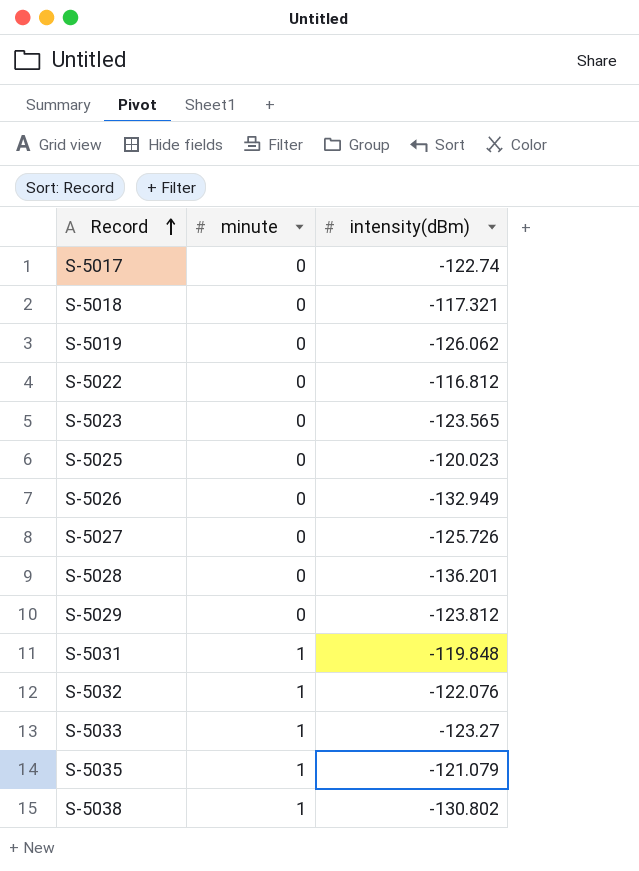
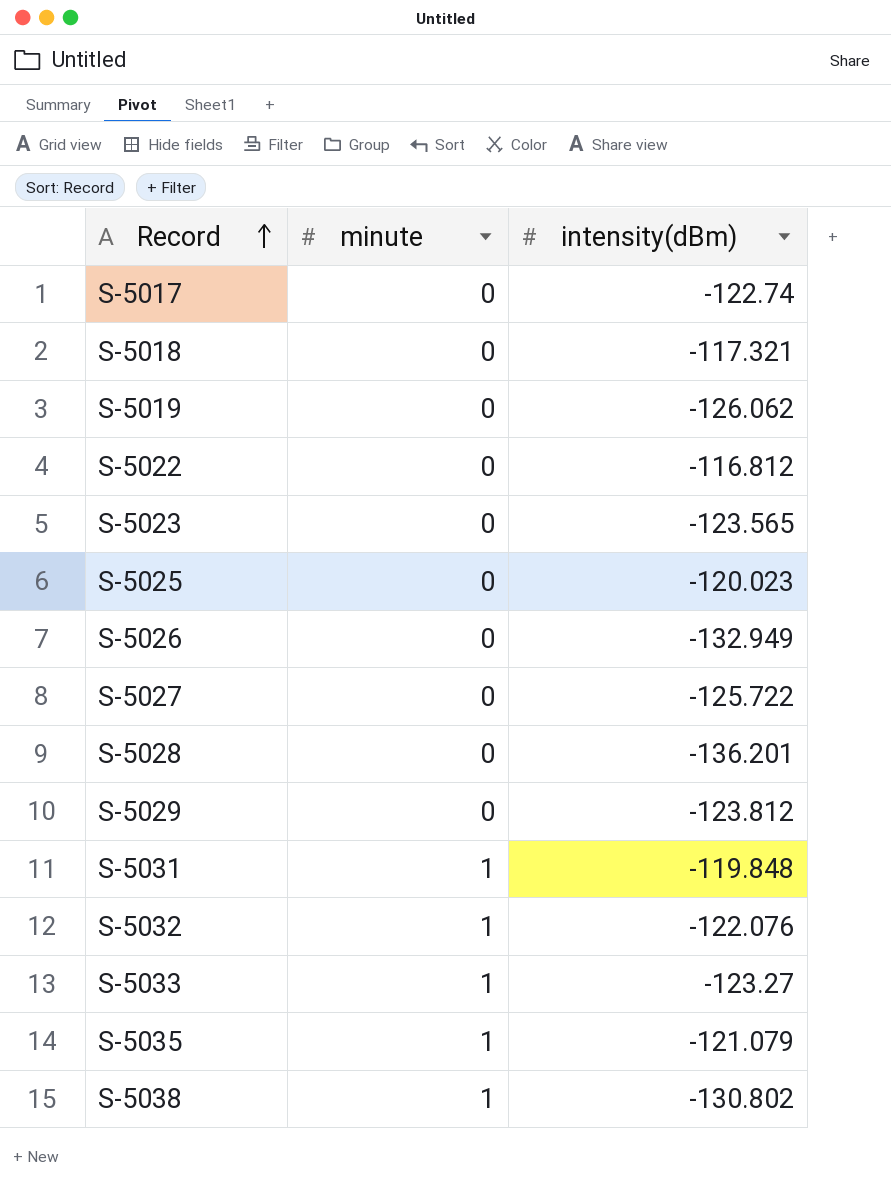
S-5027 | intensity(dBm): -125.726 -> -125.722

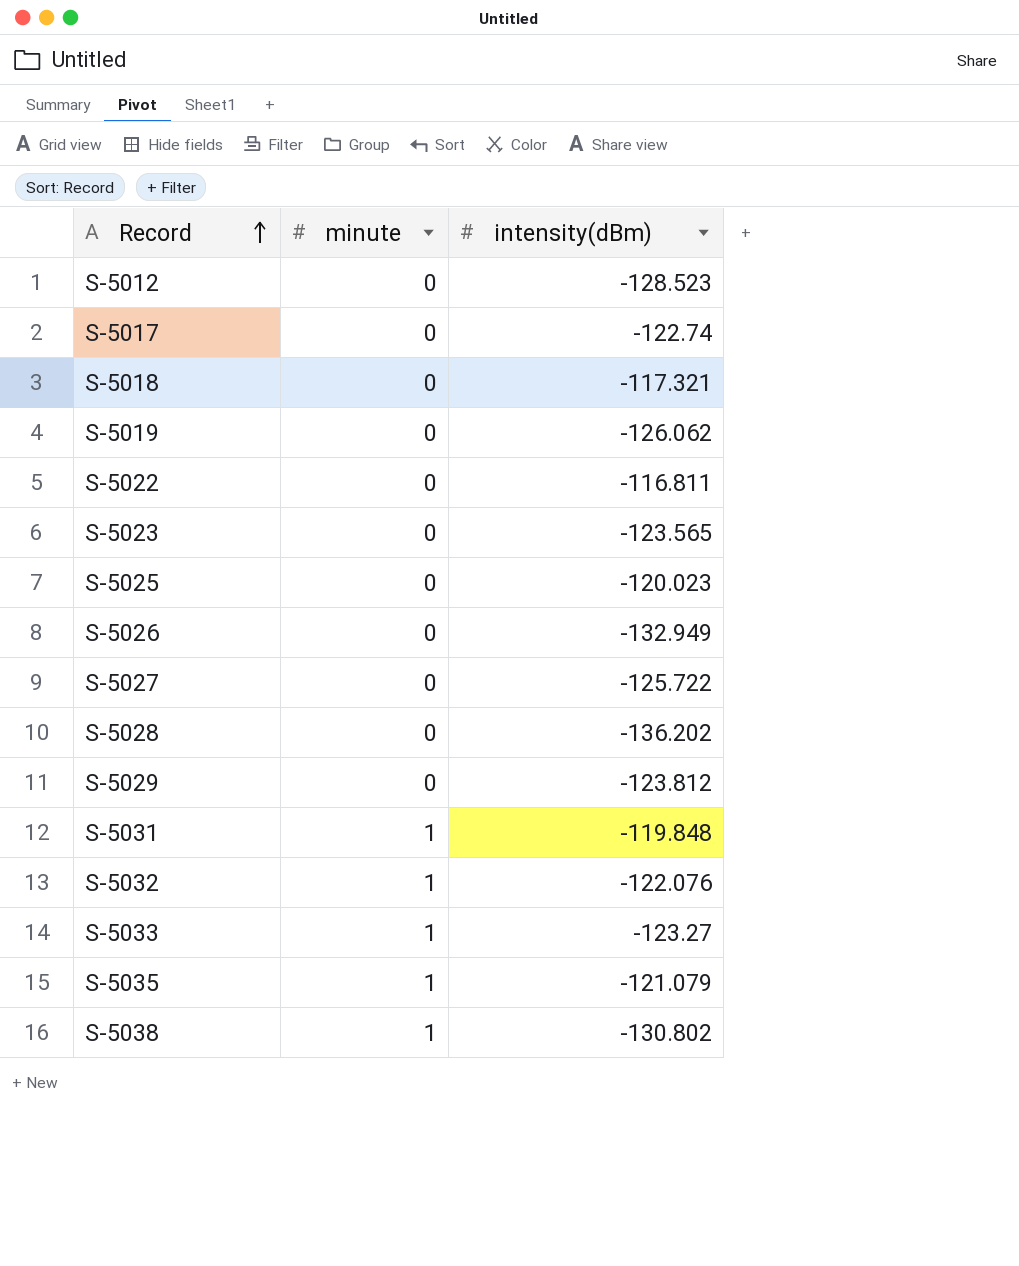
row S-5012: none -> 0 | -128.523
S-5022 | intensity(dBm): -116.812 -> -116.811
S-5028 | intensity(dBm): -136.201 -> -136.202

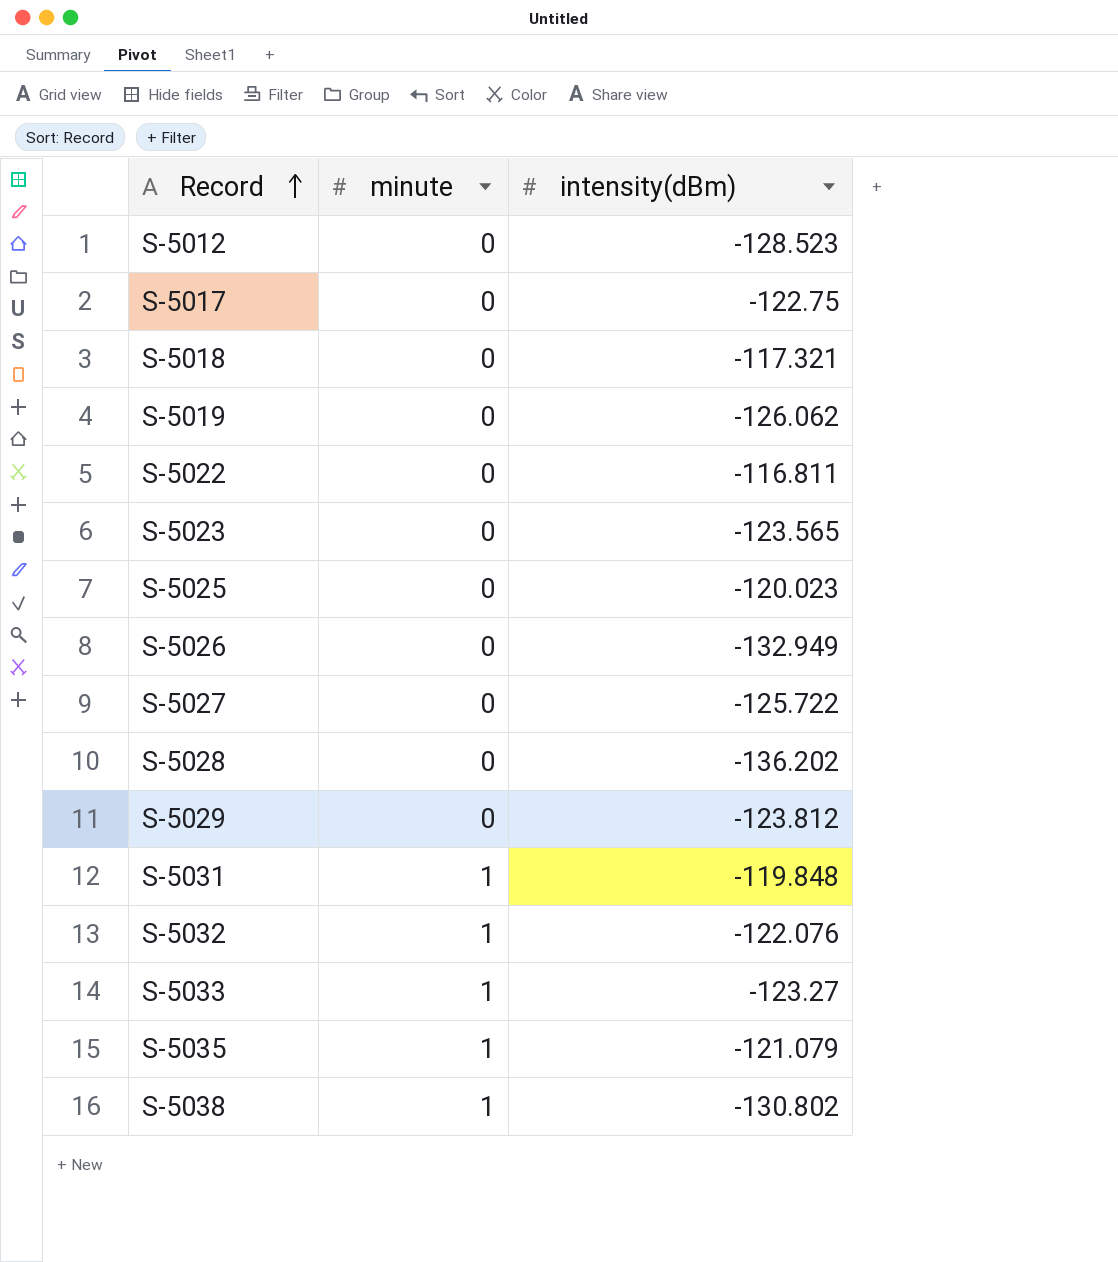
S-5017 | intensity(dBm): -122.74 -> -122.75

